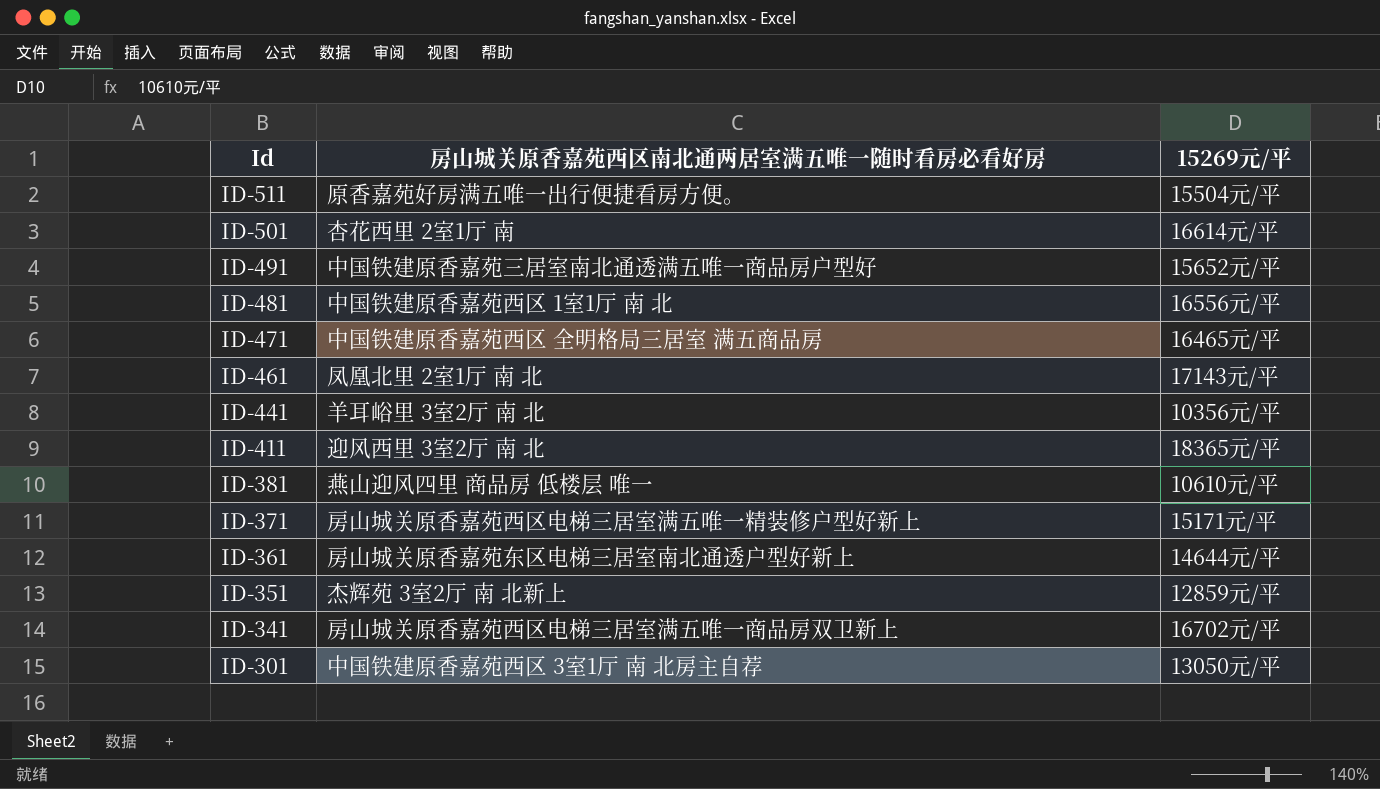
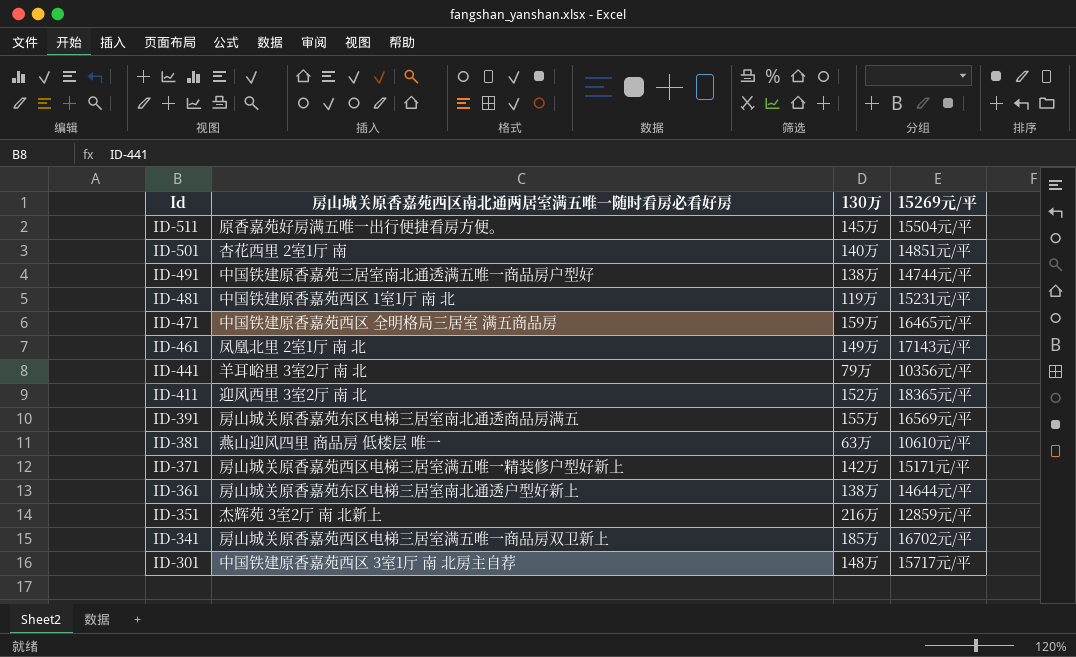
column 130万 | position: none -> 3
ID-501 | 15269元/平: 16614元/平 -> 14851元/平
ID-491 | 15269元/平: 15652元/平 -> 14744元/平
ID-481 | 15269元/平: 16556元/平 -> 15231元/平
row ID-391: none -> 房山城关原香嘉苑东区电梯三居室南北通透商品房满五 | 155万 | 16569元/平
ID-301 | 15269元/平: 13050元/平 -> 15717元/平

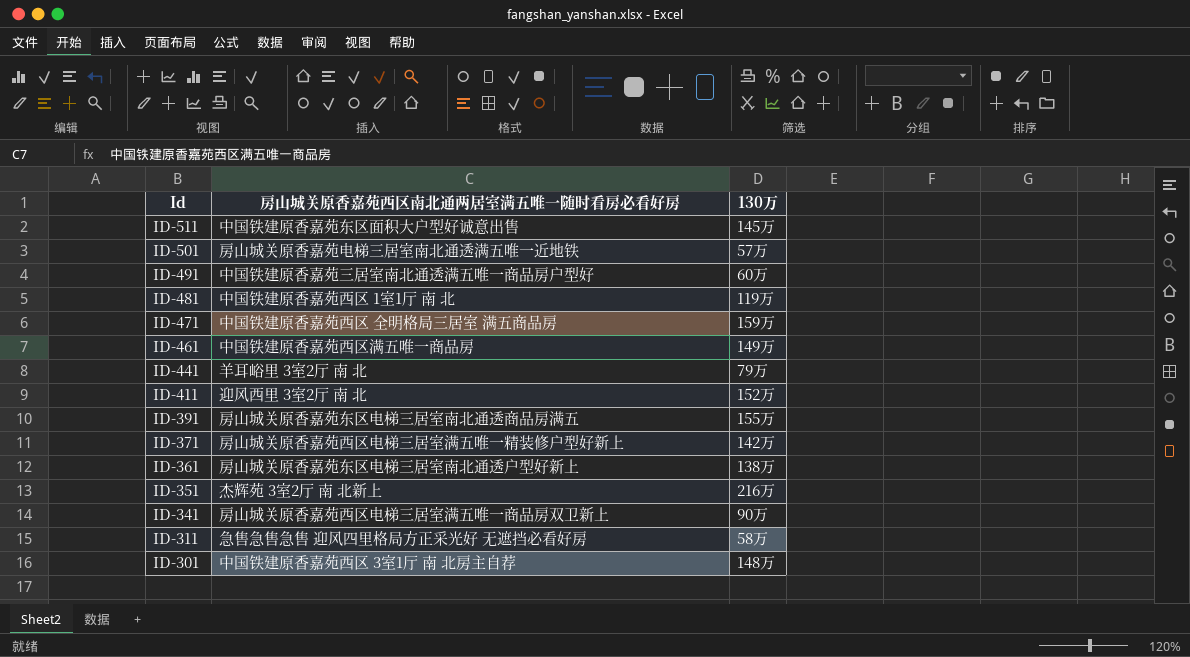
column 15269元/平 | position: 4 -> none
row ID-381: 燕山迎风四里 商品房 低楼层 唯一 | 63万 | 10610元/平 -> none
ID-511 | 房山城关原香嘉苑西区南北通两居室满五唯一随时看房必看好房: 原香嘉苑好房满五唯一出行便捷看房方便。 -> 中国铁建原香嘉苑东区面积大户型好诚意出售
ID-501 | 房山城关原香嘉苑西区南北通两居室满五唯一随时看房必看好房: 杏花西里 2室1厅 南 -> 房山城关原香嘉苑电梯三居室南北通透满五唯一近地铁
ID-501 | 130万: 140万 -> 57万
ID-491 | 130万: 138万 -> 60万
ID-461 | 房山城关原香嘉苑西区南北通两居室满五唯一随时看房必看好房: 凤凰北里 2室1厅 南 北 -> 中国铁建原香嘉苑西区满五唯一商品房
ID-341 | 130万: 185万 -> 90万
row ID-311: none -> 急售急售急售 迎风四里格局方正采光好 无遮挡必看好房 | 58万

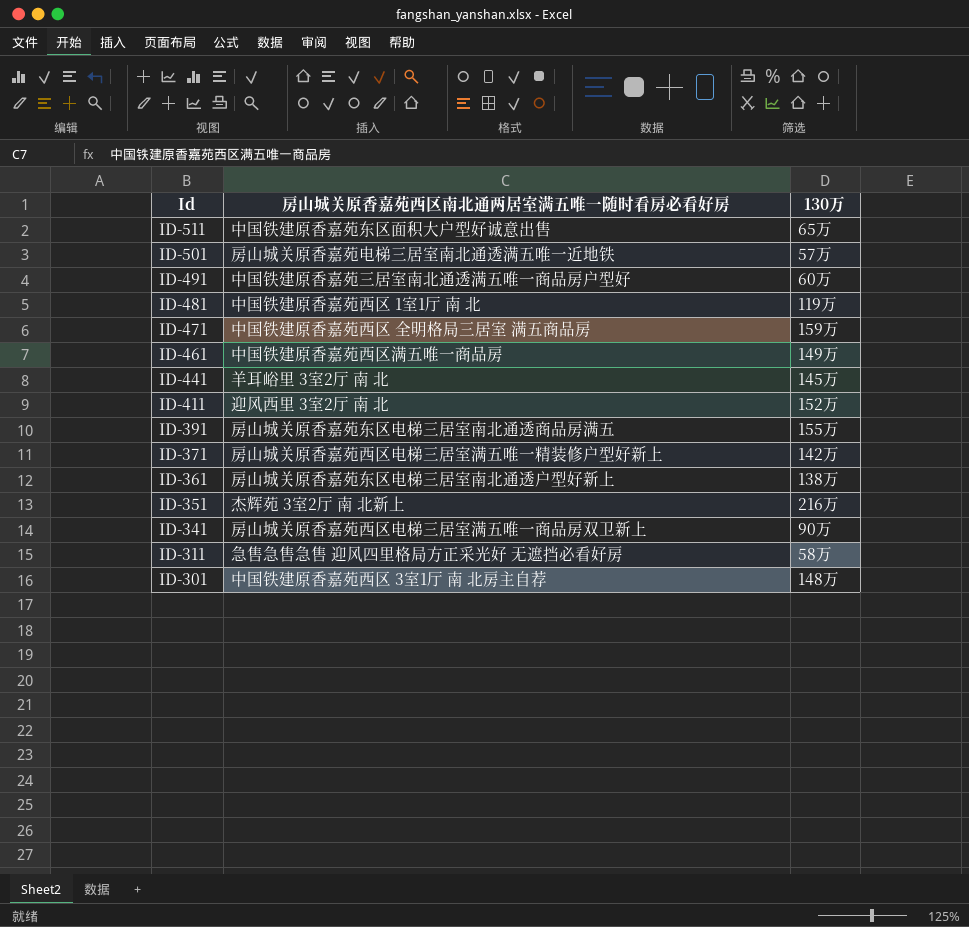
ID-511 | 130万: 145万 -> 65万
ID-441 | 130万: 79万 -> 145万

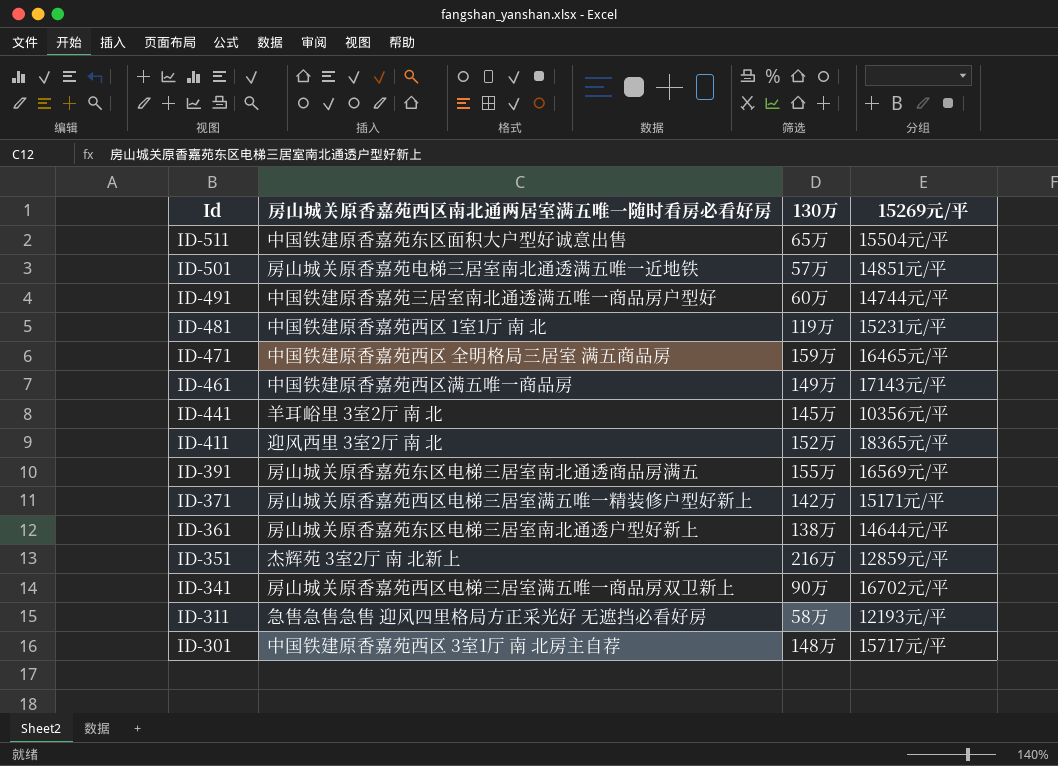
column 15269元/平 | position: none -> 4

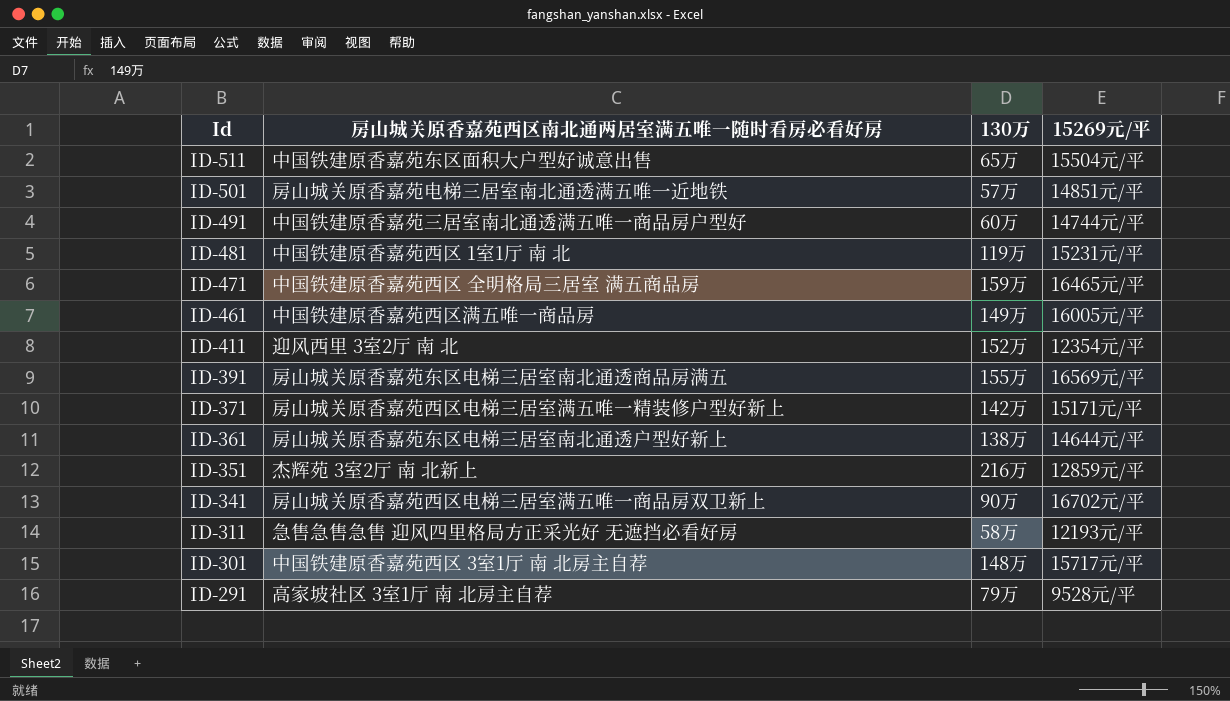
row ID-441: 羊耳峪里 3室2厅 南 北 | 145万 | 10356元/平 -> none
ID-461 | 15269元/平: 17143元/平 -> 16005元/平
ID-411 | 15269元/平: 18365元/平 -> 12354元/平
row ID-291: none -> 高家坡社区 3室1厅 南 北房主自荐 | 79万 | 9528元/平

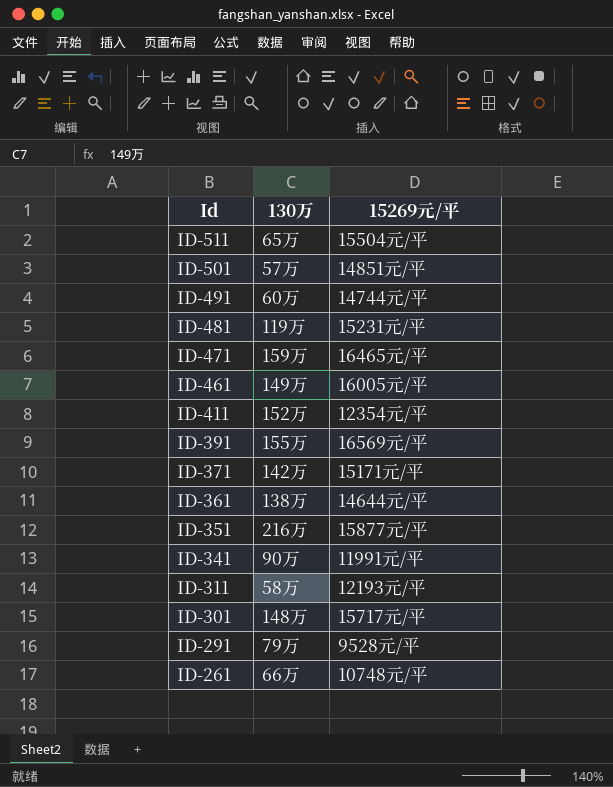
column 房山城关原香嘉苑西区南北通两居室满五唯一随时看房必看好房 | position: 2 -> none
ID-351 | 15269元/平: 12859元/平 -> 15877元/平
ID-341 | 15269元/平: 16702元/平 -> 11991元/平
row ID-261: none -> 66万 | 10748元/平

